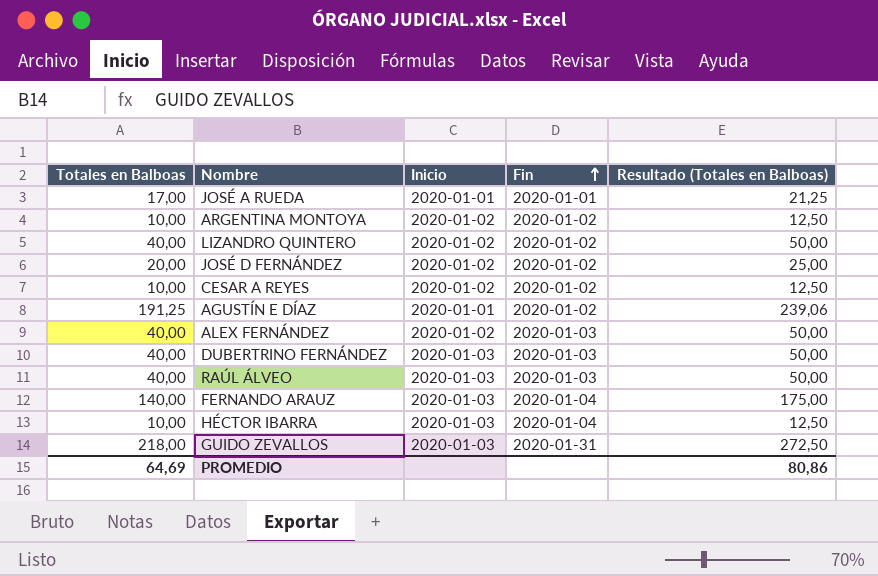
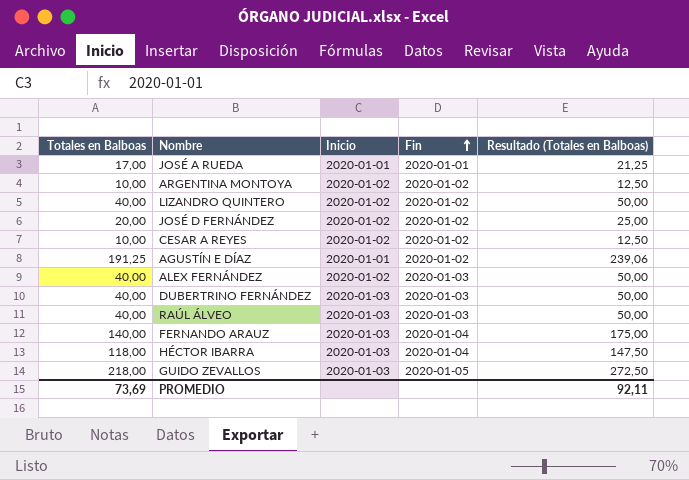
HÉCTOR IBARRA | Totales en Balboas: 10,00 -> 118,00
HÉCTOR IBARRA | Resultado (Totales en Balboas): 12,50 -> 147,50
GUIDO ZEVALLOS | Fin: 2020-01-31 -> 2020-01-05
PROMEDIO | Totales en Balboas: 64,69 -> 73,69
PROMEDIO | Resultado (Totales en Balboas): 80,86 -> 92,11

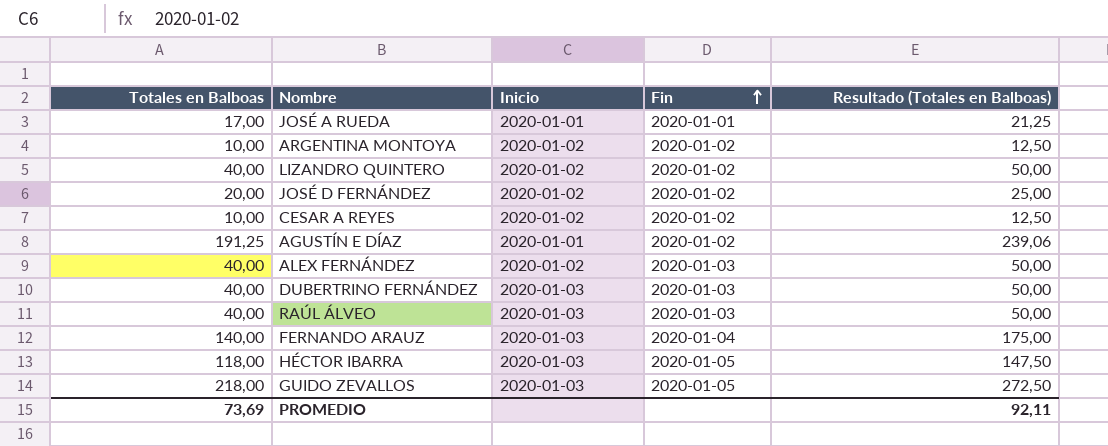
HÉCTOR IBARRA | Fin: 2020-01-04 -> 2020-01-05

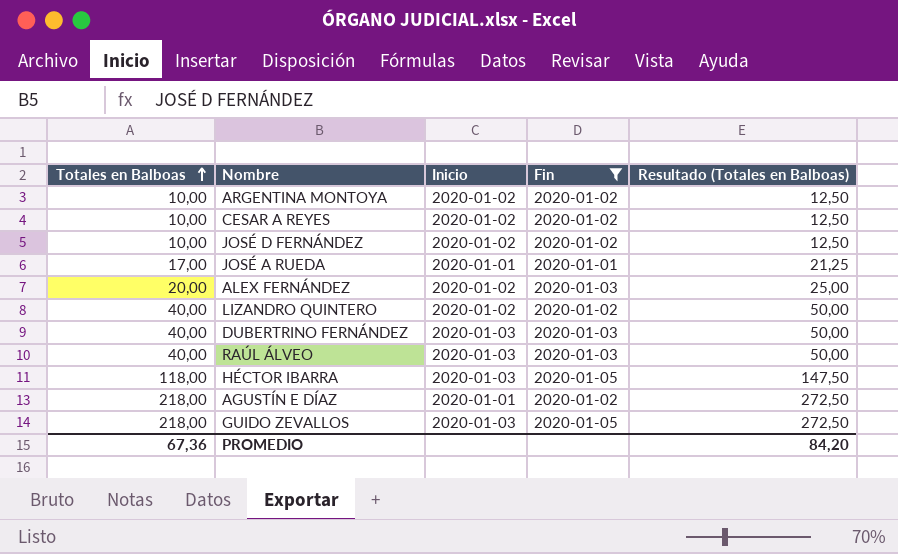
filter: none -> Fin != 2020-01-04
row order: Fin ascending -> Totales en Balboas ascending
JOSÉ D FERNÁNDEZ | Totales en Balboas: 20,00 -> 10,00
JOSÉ D FERNÁNDEZ | Resultado (Totales en Balboas): 25,00 -> 12,50
ALEX FERNÁNDEZ | Totales en Balboas: 40,00 -> 20,00
ALEX FERNÁNDEZ | Resultado (Totales en Balboas): 50,00 -> 25,00
AGUSTÍN E DÍAZ | Totales en Balboas: 191,25 -> 218,00
AGUSTÍN E DÍAZ | Resultado (Totales en Balboas): 239,06 -> 272,50
PROMEDIO | Totales en Balboas: 73,69 -> 67,36
PROMEDIO | Resultado (Totales en Balboas): 92,11 -> 84,20

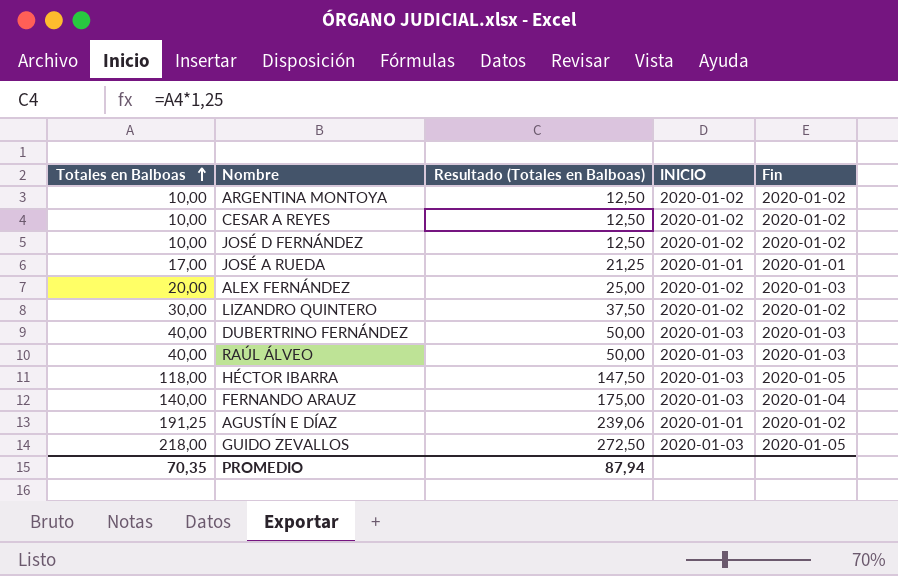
filter: Fin != 2020-01-04 -> none
column Resultado (Totales en Balboas) | position: 5 -> 3
column name: Inicio -> INICIO
LIZANDRO QUINTERO | Totales en Balboas: 40,00 -> 30,00
LIZANDRO QUINTERO | Resultado (Totales en Balboas): 50,00 -> 37,50
AGUSTÍN E DÍAZ | Totales en Balboas: 218,00 -> 191,25
AGUSTÍN E DÍAZ | Resultado (Totales en Balboas): 272,50 -> 239,06
PROMEDIO | Totales en Balboas: 67,36 -> 70,35
PROMEDIO | Resultado (Totales en Balboas): 84,20 -> 87,94

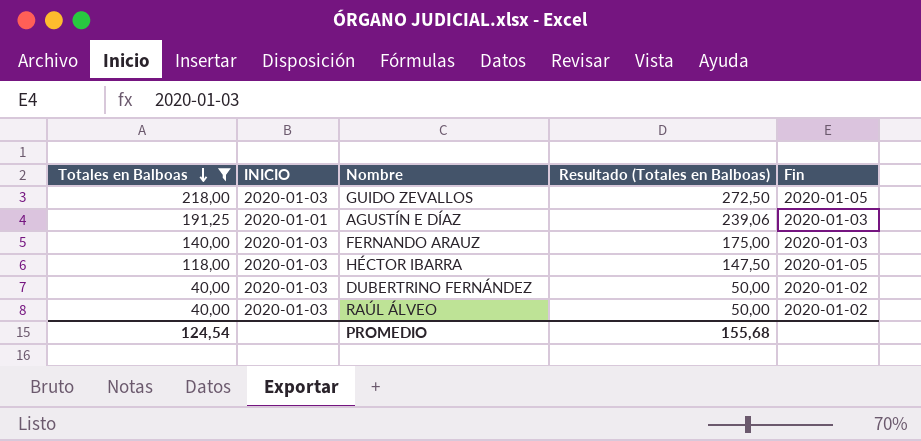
filter: none -> Totales en Balboas >= 40,00
row order: Totales en Balboas ascending -> Totales en Balboas descending
column INICIO | position: 4 -> 2
AGUSTÍN E DÍAZ | Fin: 2020-01-02 -> 2020-01-03
FERNANDO ARAUZ | Fin: 2020-01-04 -> 2020-01-03
DUBERTRINO FERNÁNDEZ | Fin: 2020-01-03 -> 2020-01-02
RAÚL ÁLVEO | Fin: 2020-01-03 -> 2020-01-02
PROMEDIO | Totales en Balboas: 70,35 -> 124,54
PROMEDIO | Resultado (Totales en Balboas): 87,94 -> 155,68

